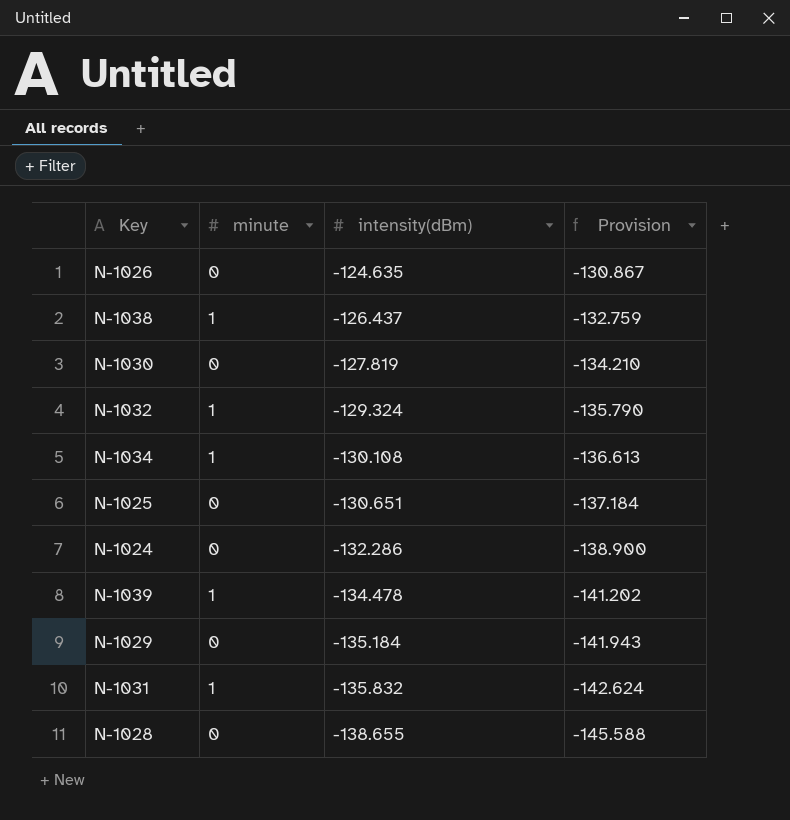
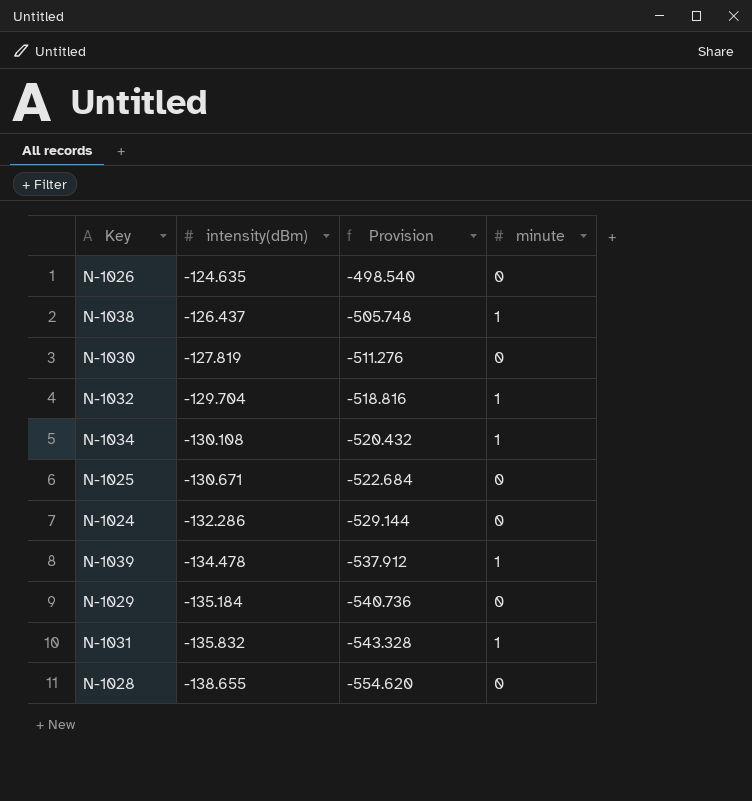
column Provision | formula: [intensity(dBm)] * 1.05 -> [intensity(dBm)] * 4
column minute | position: 2 -> 4
N-1032 | intensity(dBm): -129.324 -> -129.704
N-1025 | intensity(dBm): -130.651 -> -130.671

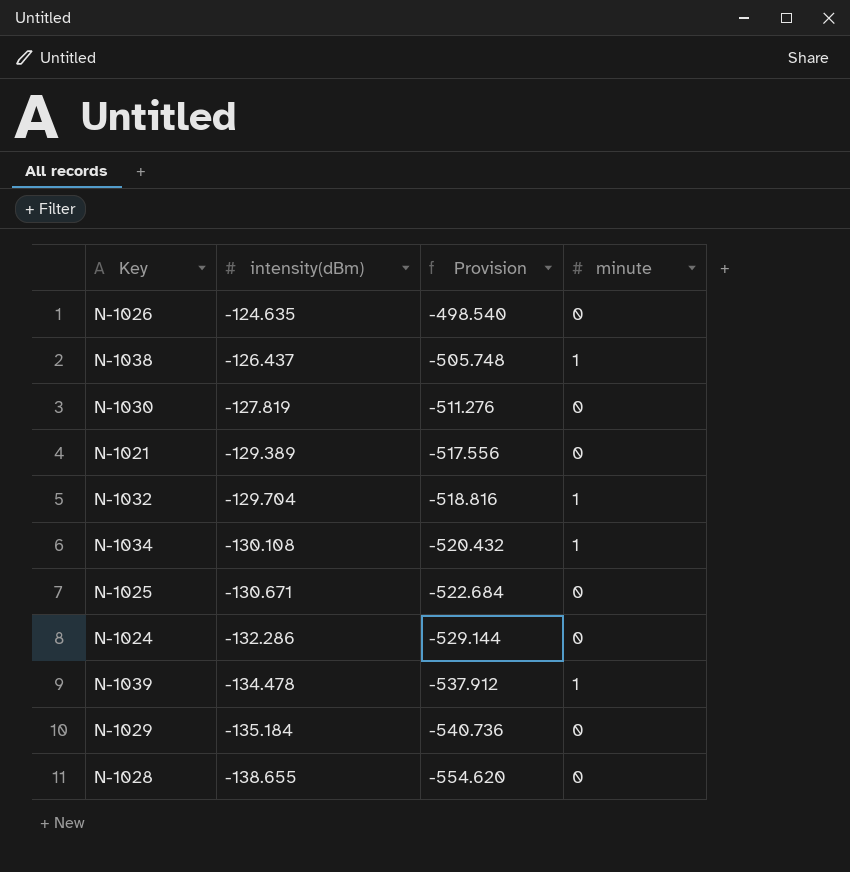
row N-1031: -135.832 | -543.328 | 1 -> none
row N-1021: none -> -129.389 | -517.556 | 0

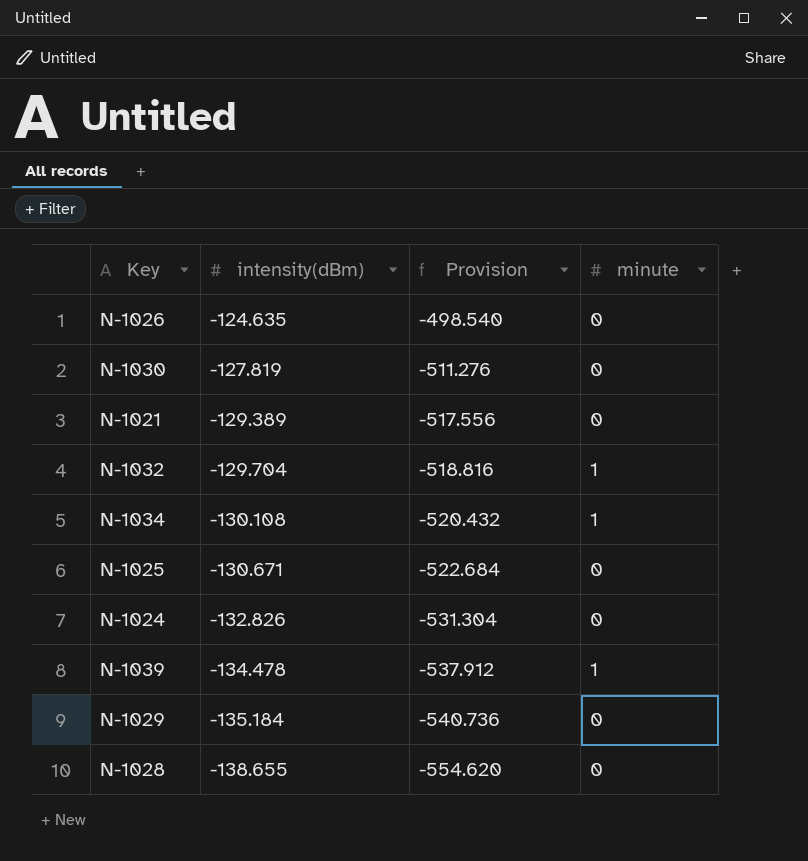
row N-1038: -126.437 | -505.748 | 1 -> none
N-1024 | intensity(dBm): -132.286 -> -132.826
N-1024 | Provision: -529.144 -> -531.304

